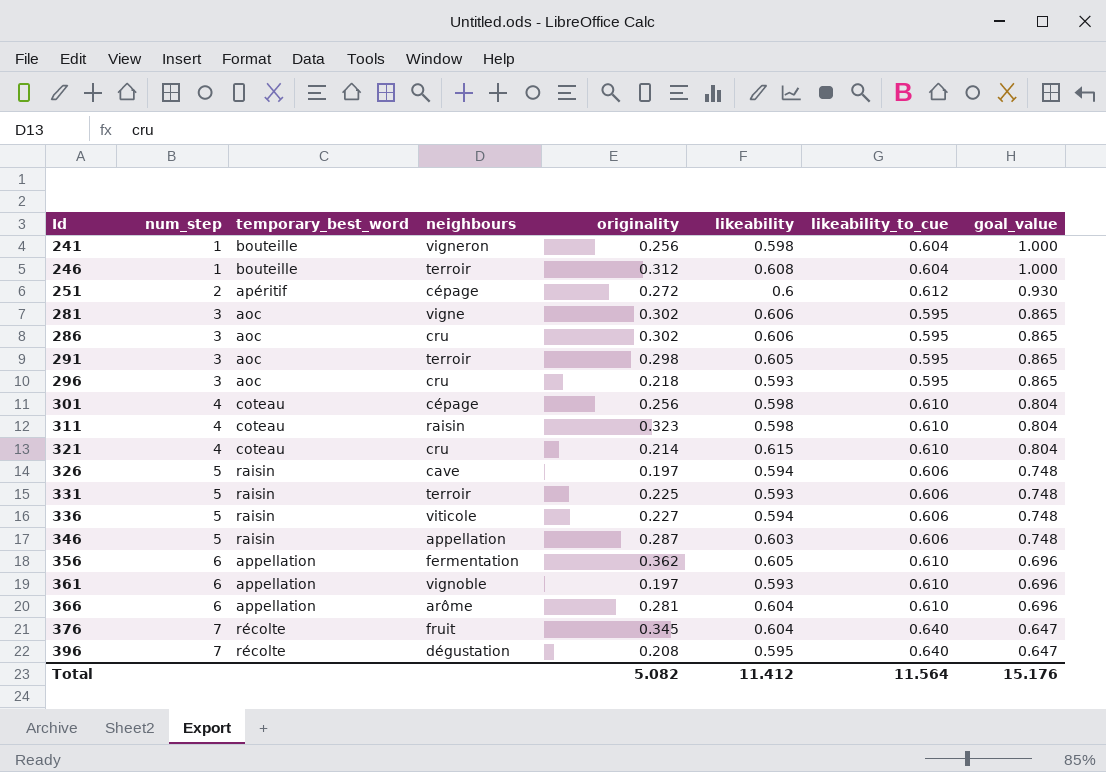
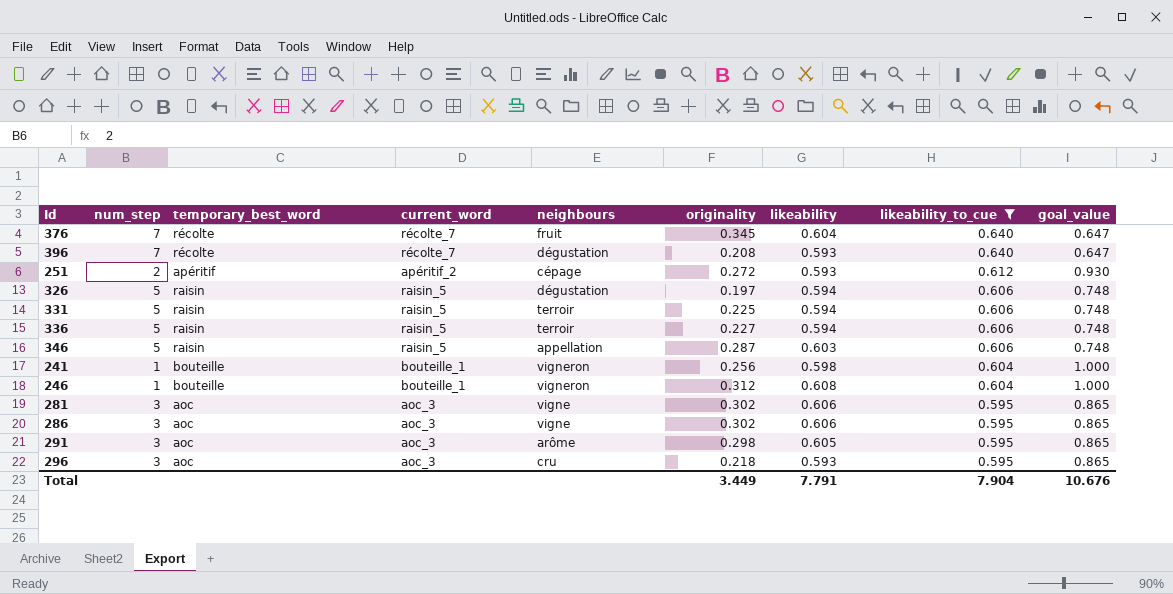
filter: none -> likeability_to_cue != 0.610
row order: Id ascending -> likeability_to_cue descending
column current_word | position: none -> 4
396 | likeability: 0.595 -> 0.593
251 | likeability: 0.6 -> 0.593
326 | neighbours: cave -> dégustation
331 | likeability: 0.593 -> 0.594
336 | neighbours: viticole -> terroir
246 | neighbours: terroir -> vigneron
286 | neighbours: cru -> vigne
291 | neighbours: terroir -> arôme
Total | originality: 5.082 -> 3.449
Total | likeability: 11.412 -> 7.791
Total | likeability_to_cue: 11.564 -> 7.904
Total | goal_value: 15.176 -> 10.676

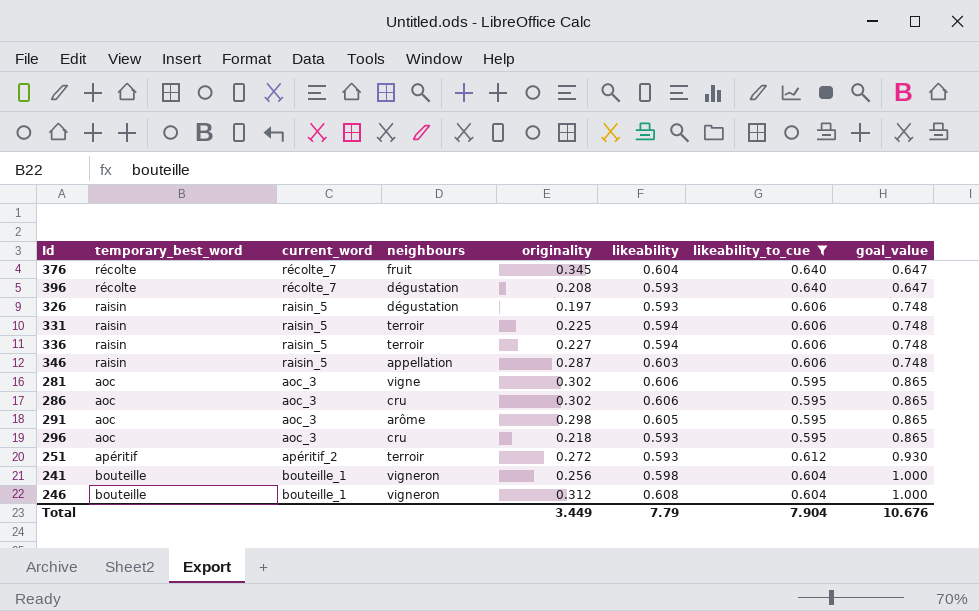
row order: likeability_to_cue descending -> goal_value ascending
column num_step | position: 2 -> none
326 | likeability: 0.594 -> 0.593
286 | neighbours: vigne -> cru
251 | neighbours: cépage -> terroir
Total | likeability: 7.791 -> 7.79

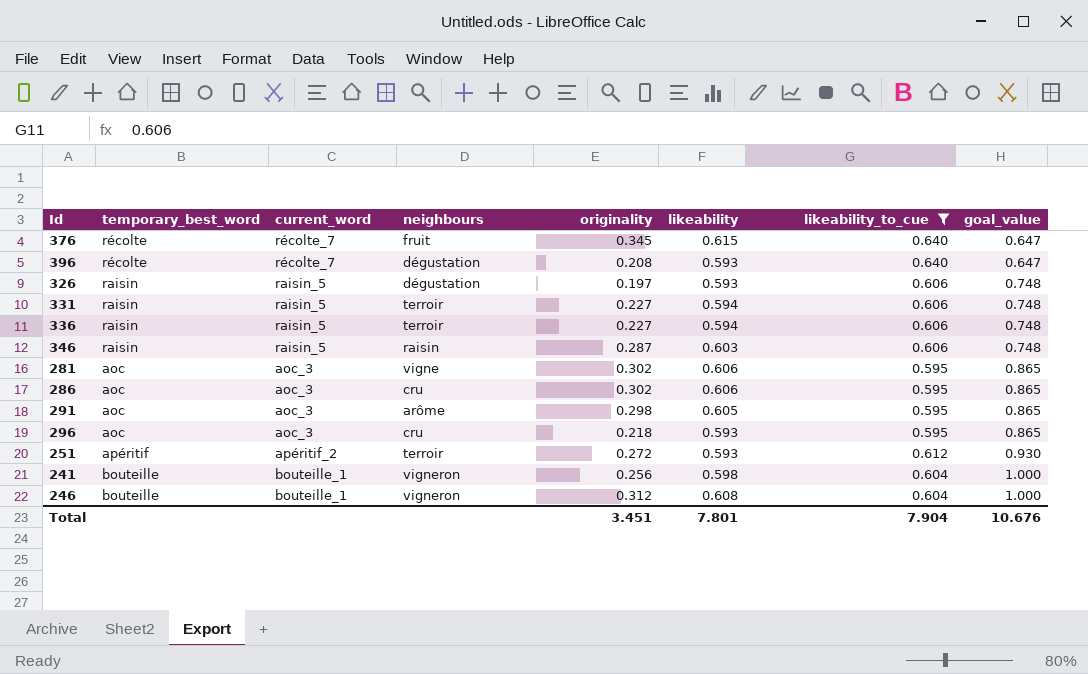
376 | likeability: 0.604 -> 0.615
331 | originality: 0.225 -> 0.227
346 | neighbours: appellation -> raisin
Total | originality: 3.449 -> 3.451
Total | likeability: 7.79 -> 7.801

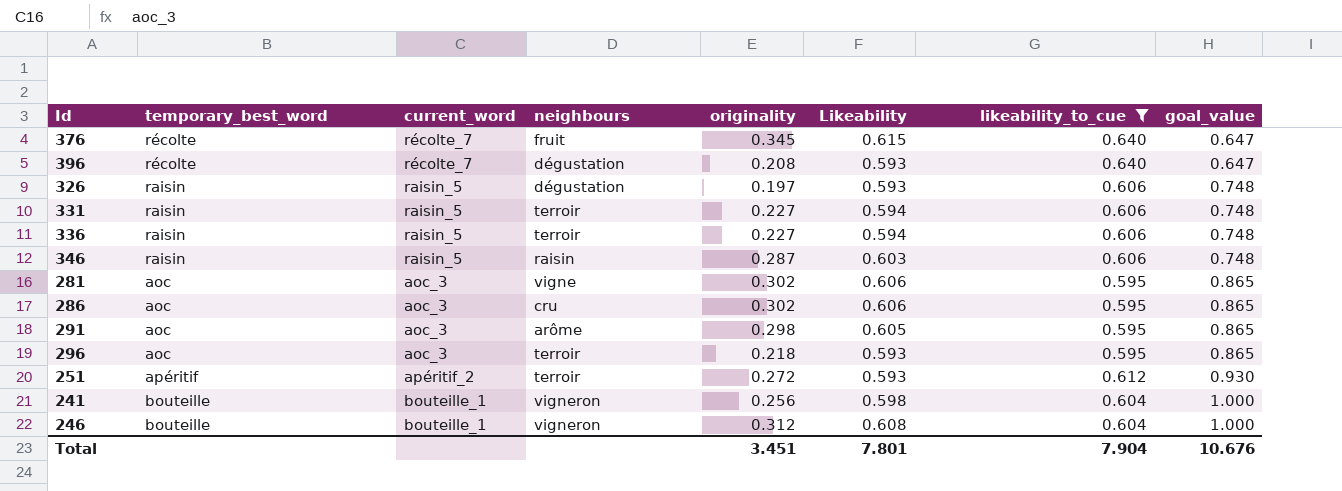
column name: likeability -> Likeability
296 | neighbours: cru -> terroir

